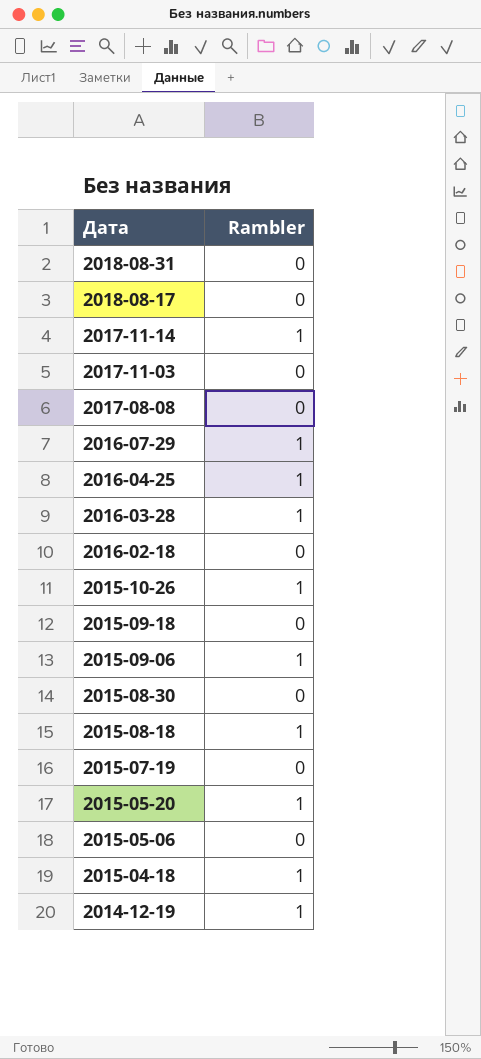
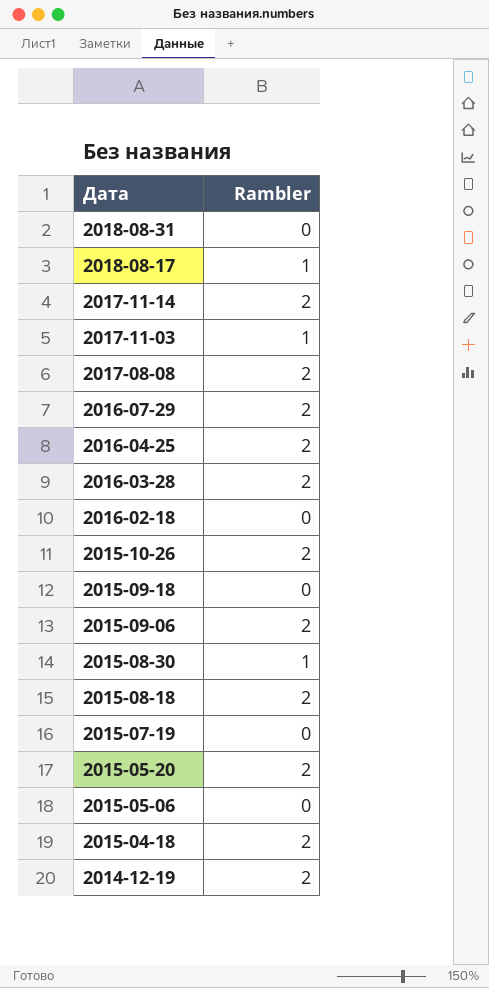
2018-08-17 | Rambler: 0 -> 1
2017-11-14 | Rambler: 1 -> 2
2017-11-03 | Rambler: 0 -> 1
2017-08-08 | Rambler: 0 -> 2
2016-07-29 | Rambler: 1 -> 2
2016-04-25 | Rambler: 1 -> 2
2016-03-28 | Rambler: 1 -> 2
2015-10-26 | Rambler: 1 -> 2
2015-09-06 | Rambler: 1 -> 2
2015-08-30 | Rambler: 0 -> 1
2015-08-18 | Rambler: 1 -> 2
2015-05-20 | Rambler: 1 -> 2
2015-04-18 | Rambler: 1 -> 2
2014-12-19 | Rambler: 1 -> 2

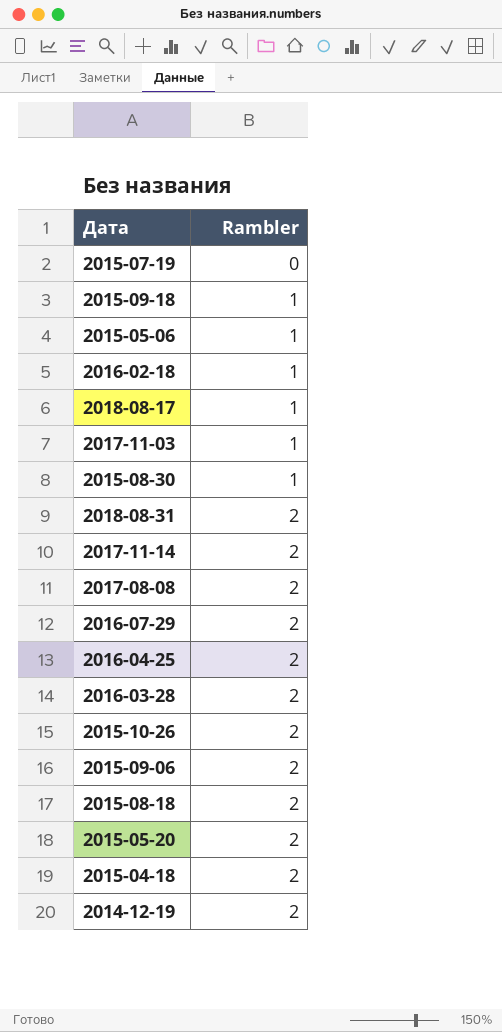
row order: Дата descending -> Rambler ascending
2015-09-18 | Rambler: 0 -> 1
2015-05-06 | Rambler: 0 -> 1
2016-02-18 | Rambler: 0 -> 1
2018-08-31 | Rambler: 0 -> 2

